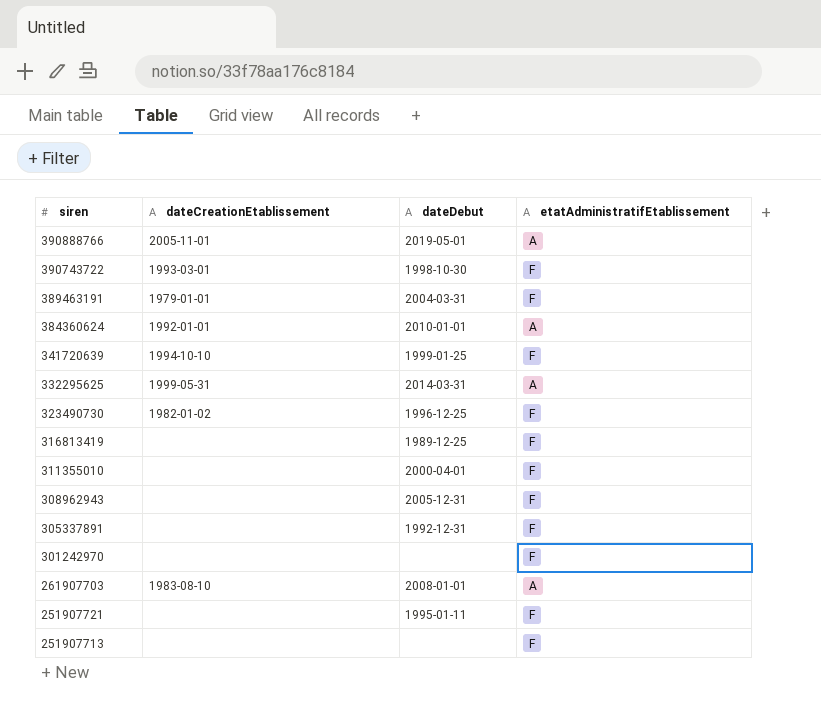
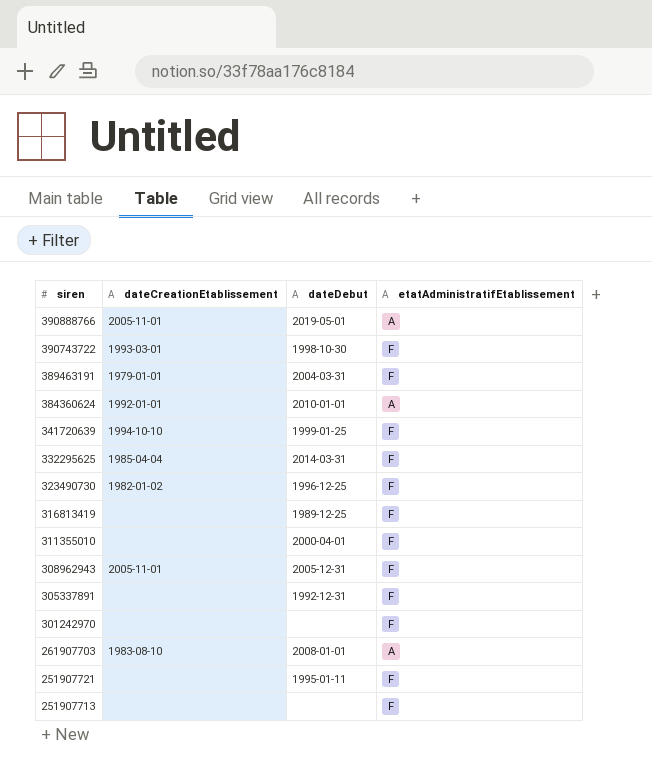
332295625 | dateCreationEtablissement: 1999-05-31 -> 1985-04-04
332295625 | etatAdministratifEtablissement: A -> F
308962943 | dateCreationEtablissement: none -> 2005-11-01

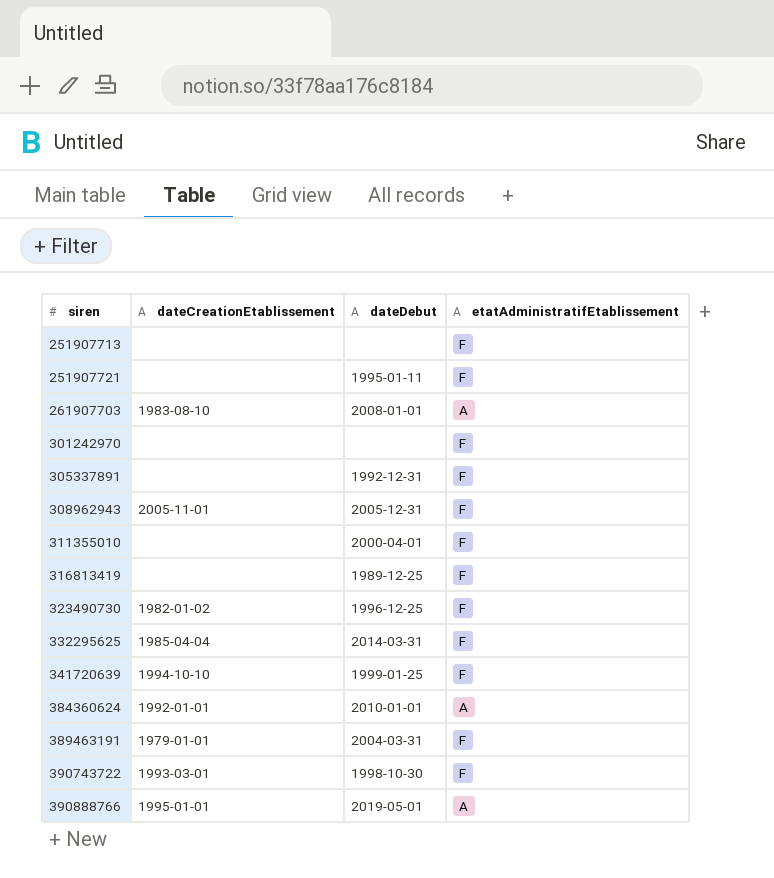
row order: siren descending -> siren ascending
390888766 | dateCreationEtablissement: 2005-11-01 -> 1995-01-01

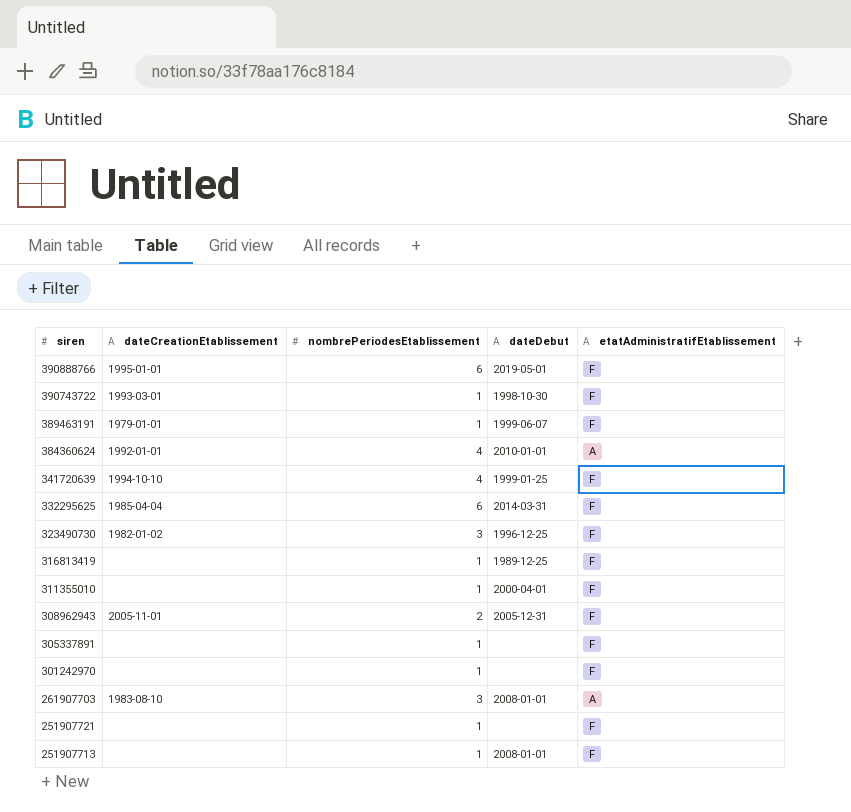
row order: siren ascending -> siren descending
column nombrePeriodesEtablissement | position: none -> 3
390888766 | etatAdministratifEtablissement: A -> F
389463191 | dateDebut: 2004-03-31 -> 1999-06-07
305337891 | dateDebut: 1992-12-31 -> none
251907721 | dateDebut: 1995-01-11 -> none
251907713 | dateDebut: none -> 2008-01-01

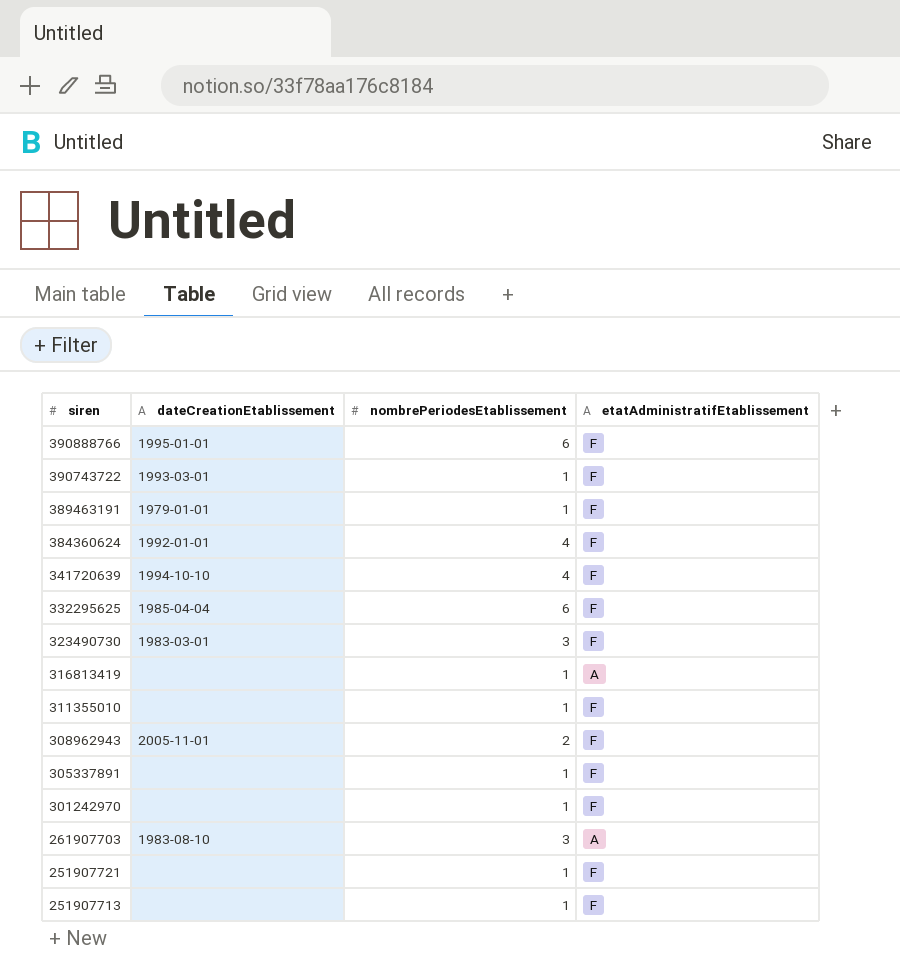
column dateDebut | position: 4 -> none
384360624 | etatAdministratifEtablissement: A -> F
323490730 | dateCreationEtablissement: 1982-01-02 -> 1983-03-01
316813419 | etatAdministratifEtablissement: F -> A

